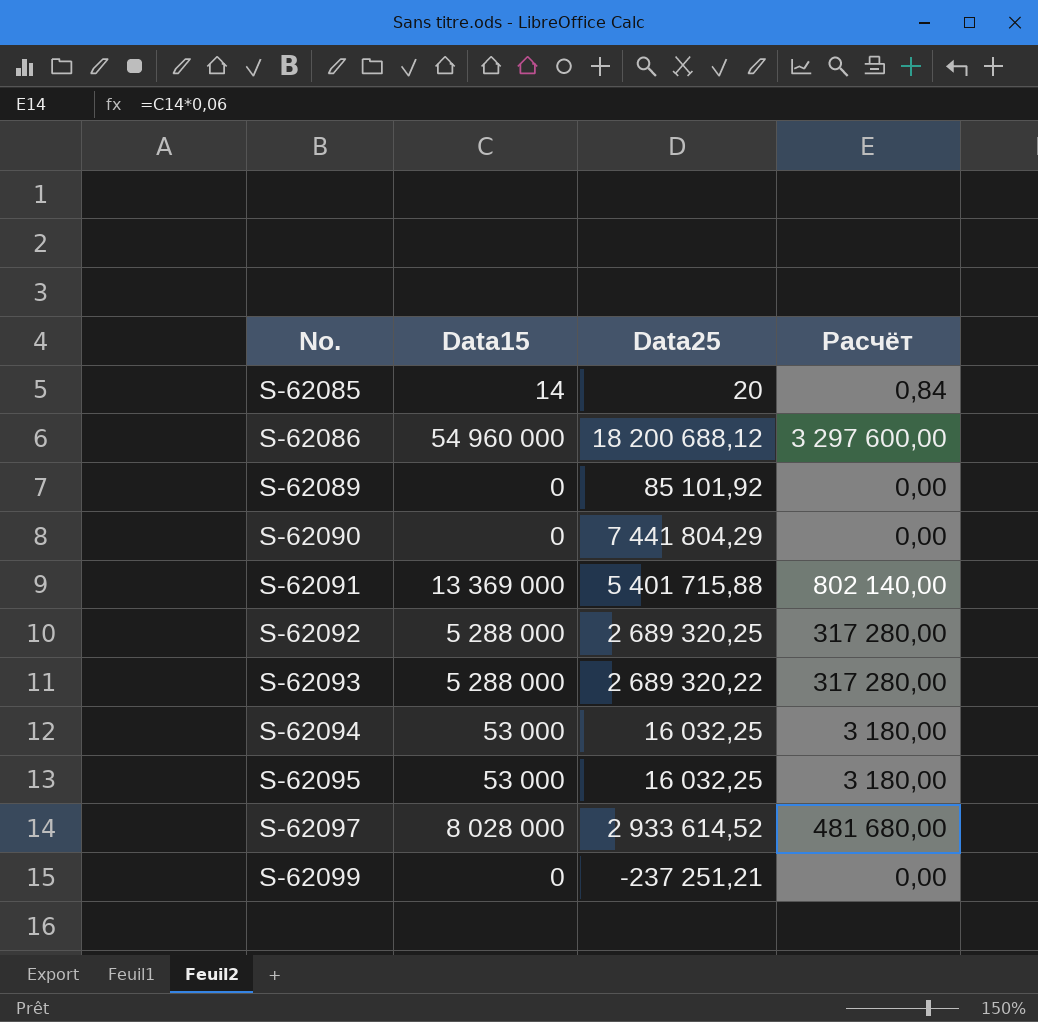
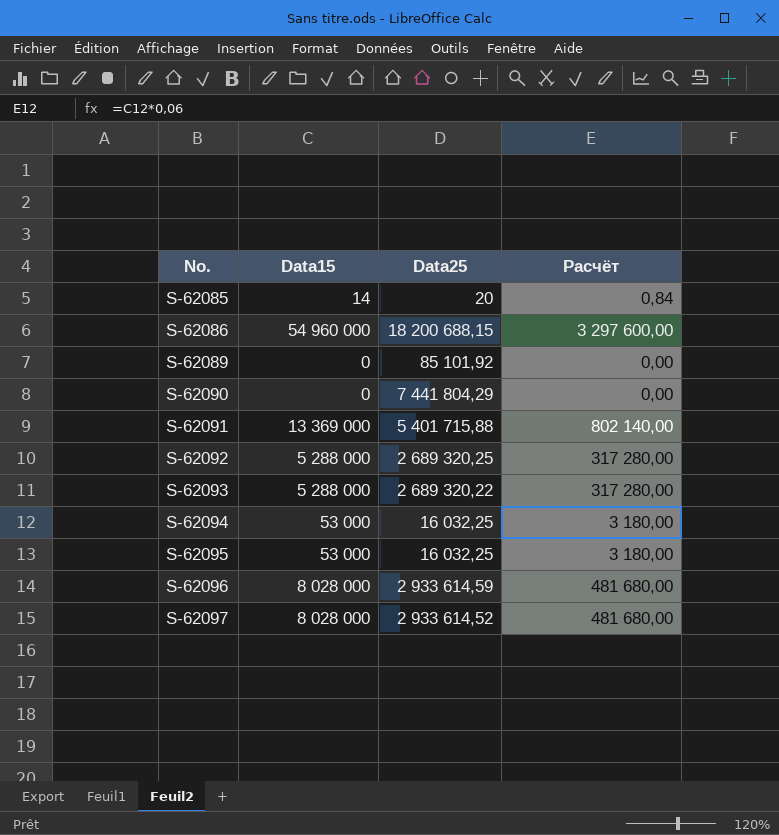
row S-62099: 0 | -237 251,21 | 0,00 -> none
S-62086 | Data25: 18 200 688,12 -> 18 200 688,15
row S-62096: none -> 8 028 000 | 2 933 614,59 | 481 680,00

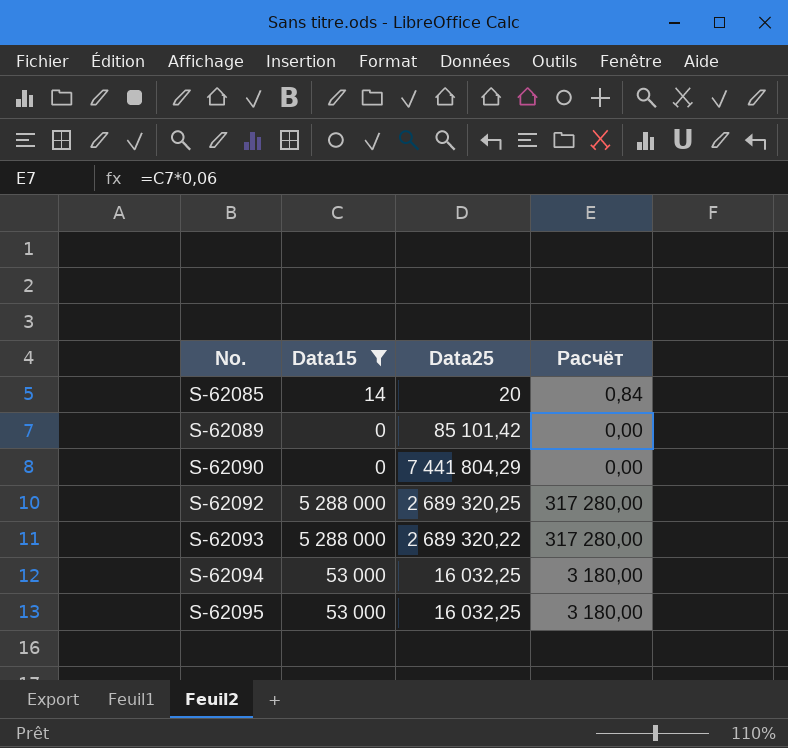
filter: none -> Data15 <= 5 288 000
S-62089 | Data25: 85 101,92 -> 85 101,42

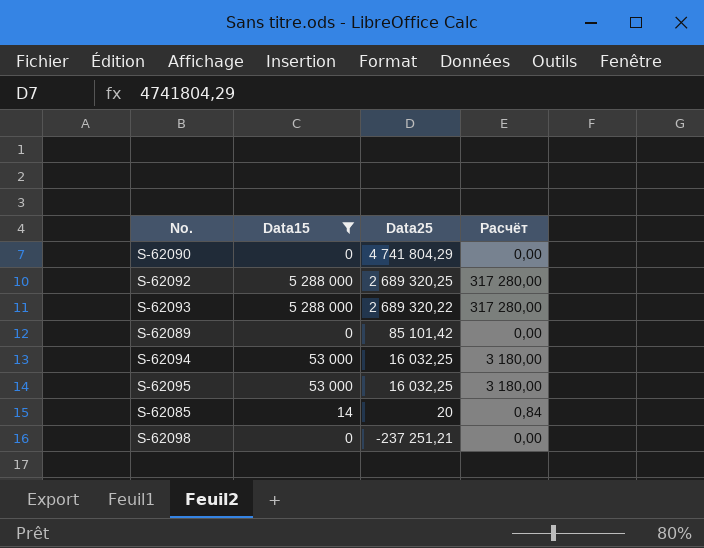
row order: No. ascending -> Data25 descending
S-62090 | Data25: 7 441 804,29 -> 4 741 804,29
row S-62098: none -> 0 | -237 251,21 | 0,00

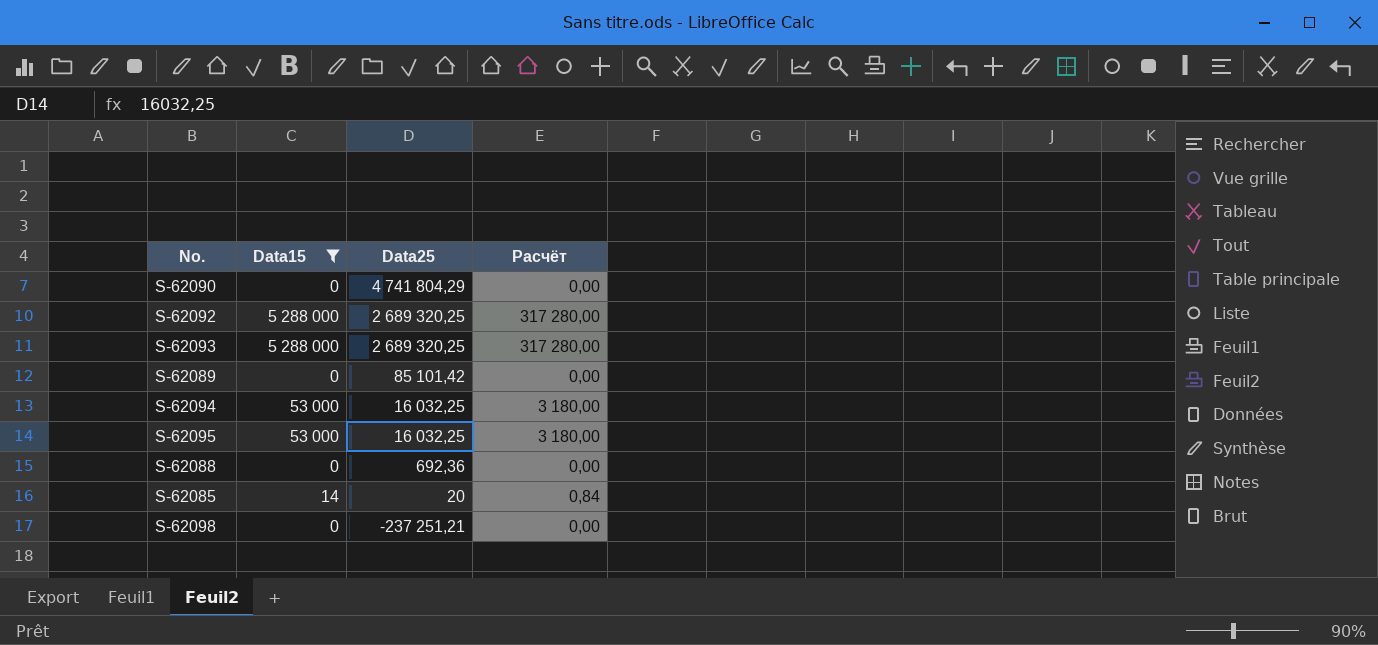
S-62093 | Data25: 2 689 320,22 -> 2 689 320,25
row S-62088: none -> 0 | 692,36 | 0,00

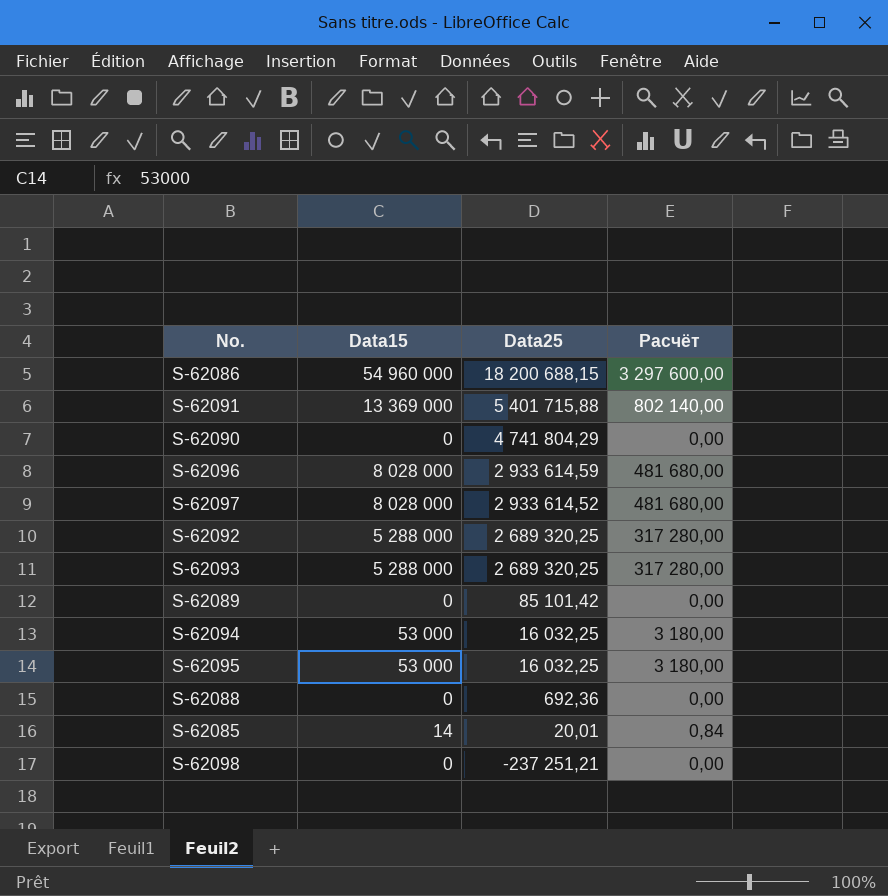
filter: Data15 <= 5 288 000 -> none
S-62085 | Data25: 20 -> 20,01

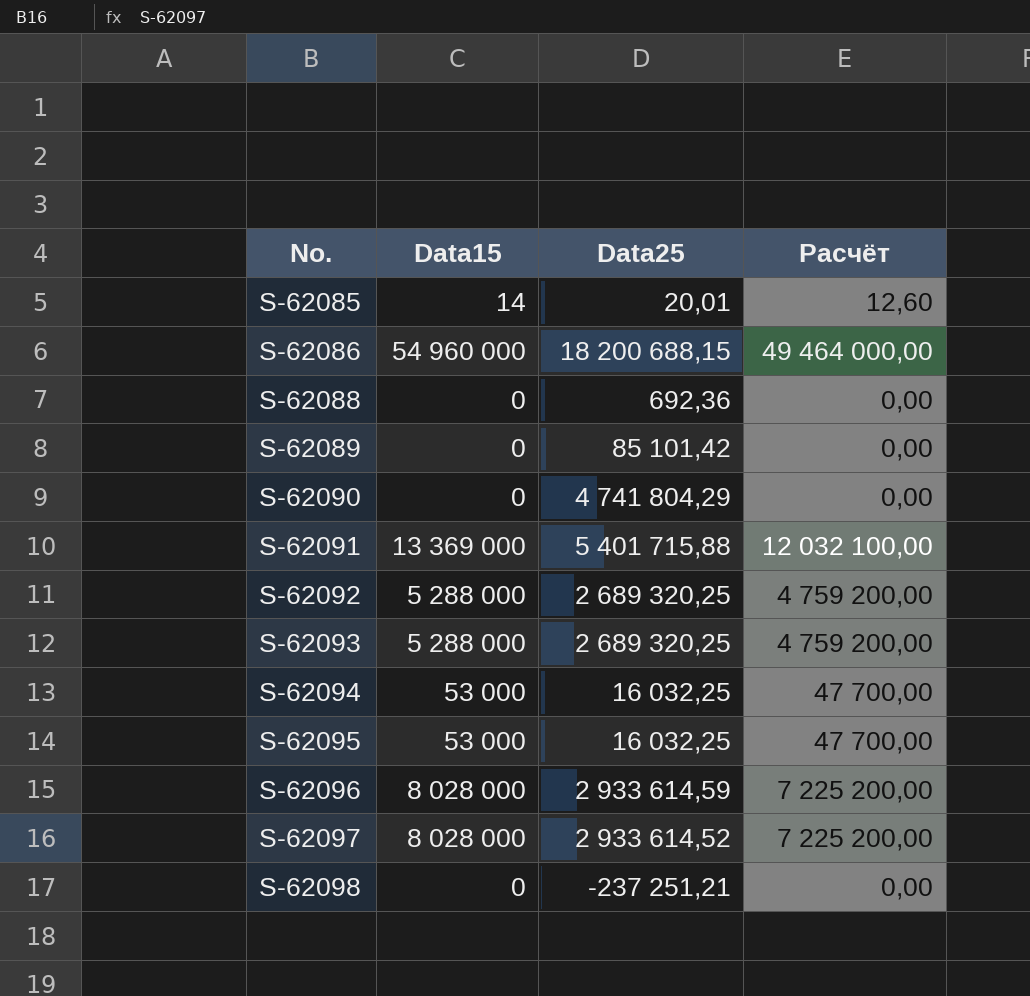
row order: Data25 descending -> No. ascending
column Расчёт | formula: [Data15] * 0,06 -> [Data15] * 0,9

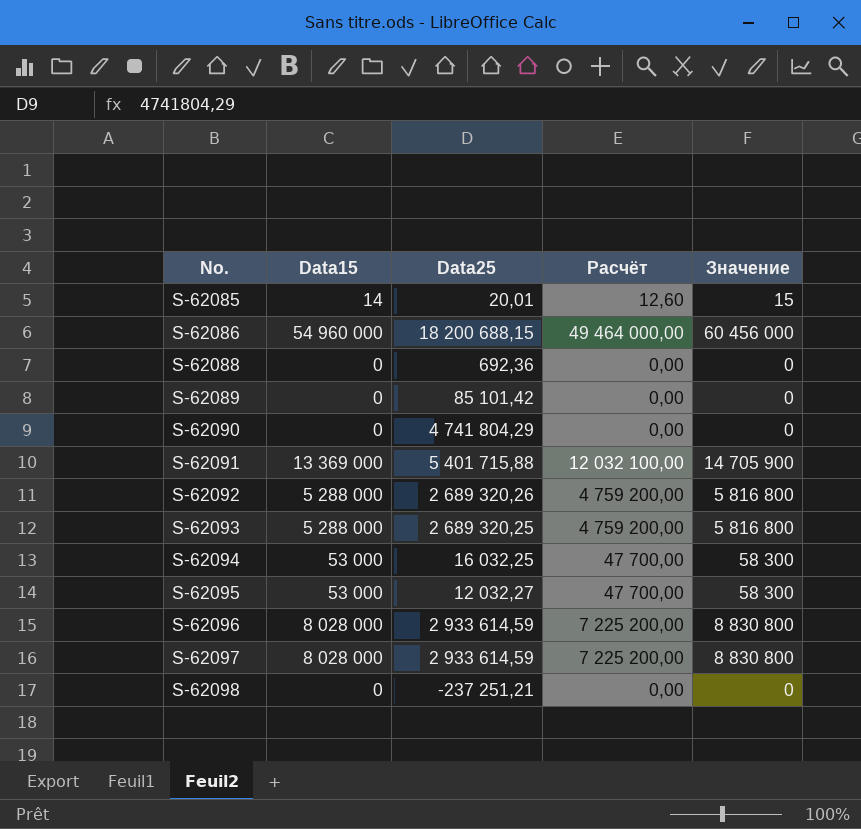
column Значение | formula: none -> [Data15] * 1,1
S-62092 | Data25: 2 689 320,25 -> 2 689 320,26
S-62095 | Data25: 16 032,25 -> 12 032,27
S-62097 | Data25: 2 933 614,52 -> 2 933 614,59

